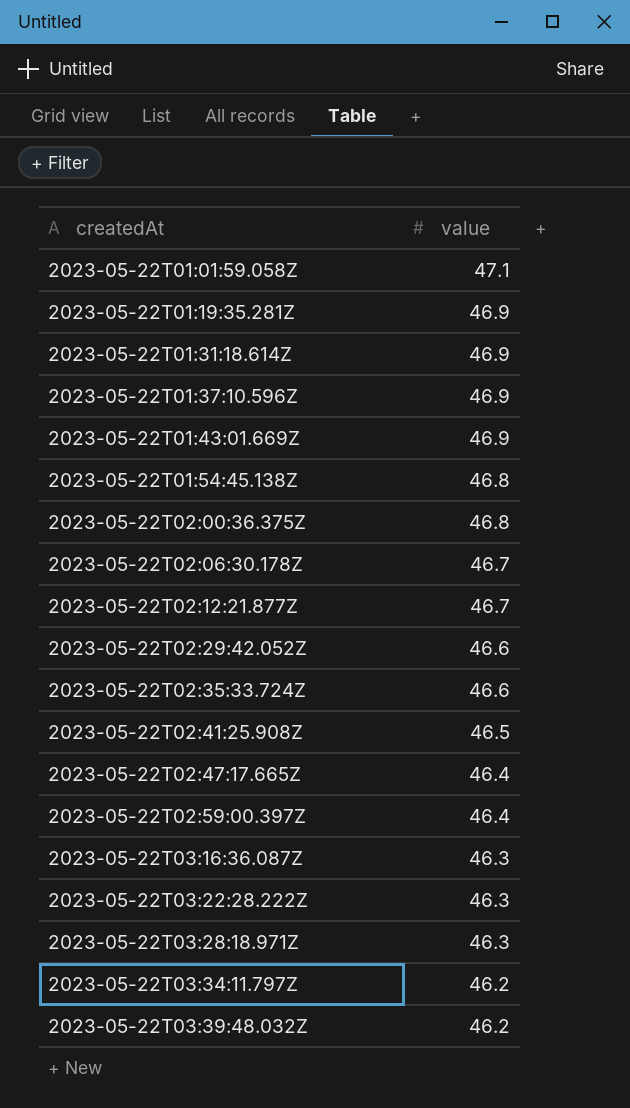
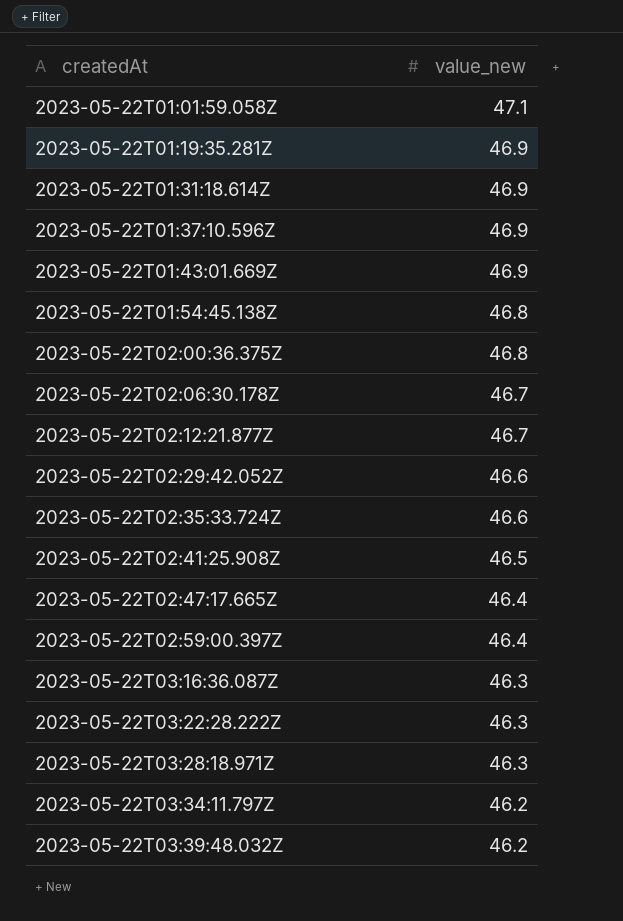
column name: value -> value_new

